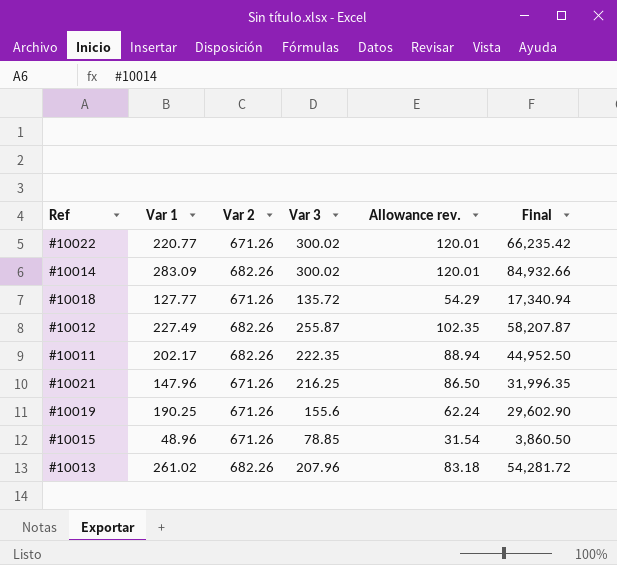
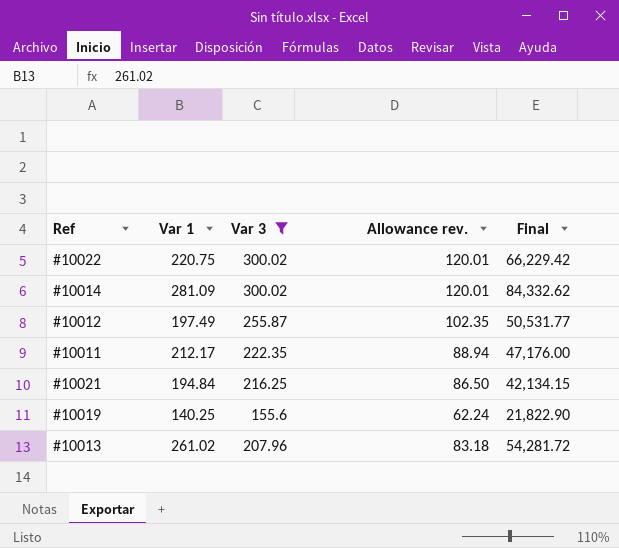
filter: none -> Var 3 >= 155.6
column Var 2 | position: 3 -> none
#10022 | Var 1: 220.77 -> 220.75
#10022 | Final: 66,235.42 -> 66,229.42
#10014 | Var 1: 283.09 -> 281.09
#10014 | Final: 84,932.66 -> 84,332.62
#10012 | Var 1: 227.49 -> 197.49
#10012 | Final: 58,207.87 -> 50,531.77
#10011 | Var 1: 202.17 -> 212.17
#10011 | Final: 44,952.50 -> 47,176.00
#10021 | Var 1: 147.96 -> 194.84
#10021 | Final: 31,996.35 -> 42,134.15
#10019 | Var 1: 190.25 -> 140.25
#10019 | Final: 29,602.90 -> 21,822.90

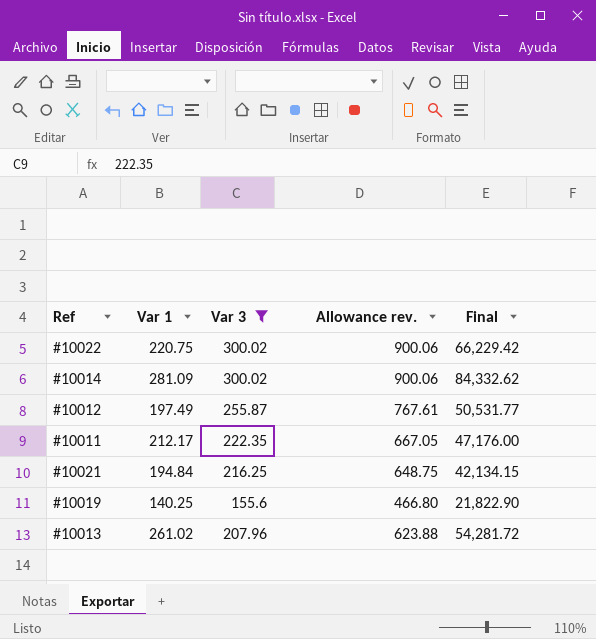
column Allowance rev. | formula: [Var 3] * 0.4 -> [Var 3] * 3

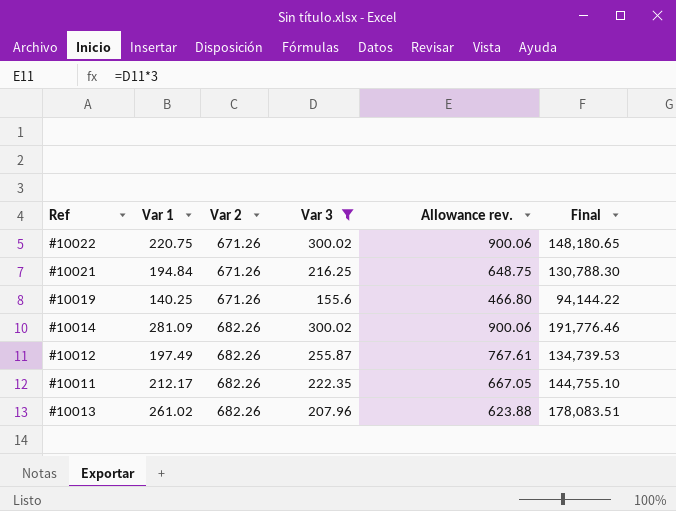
row order: none -> Var 2 ascending
column Var 2 | position: none -> 3
column Final | formula: [Var 1] * [Var 3] -> [Var 1] * [Var 2]

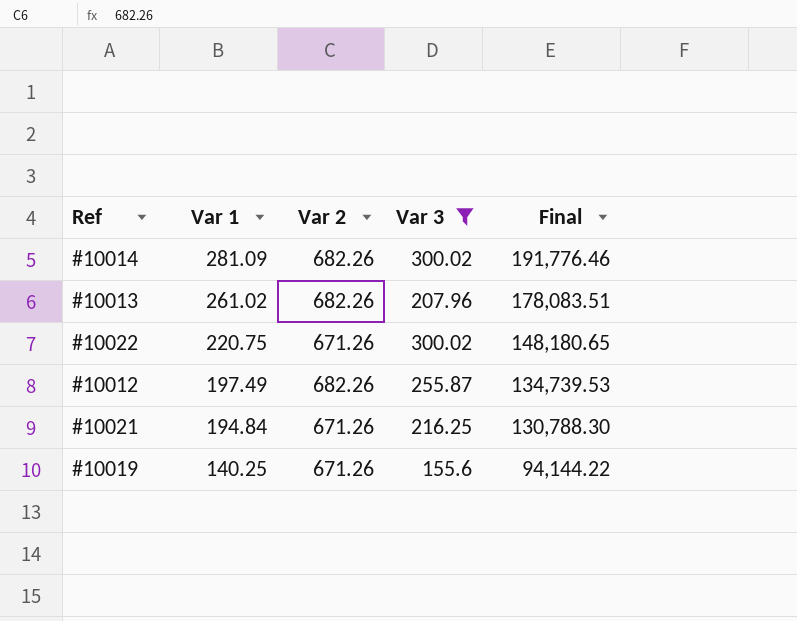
row order: Var 2 ascending -> Var 1 descending
column Allowance rev. | formula: [Var 3] * 3 -> none
row #10011: 212.17 | 682.26 | 222.35 | 667.05 | 144,755.10 -> none

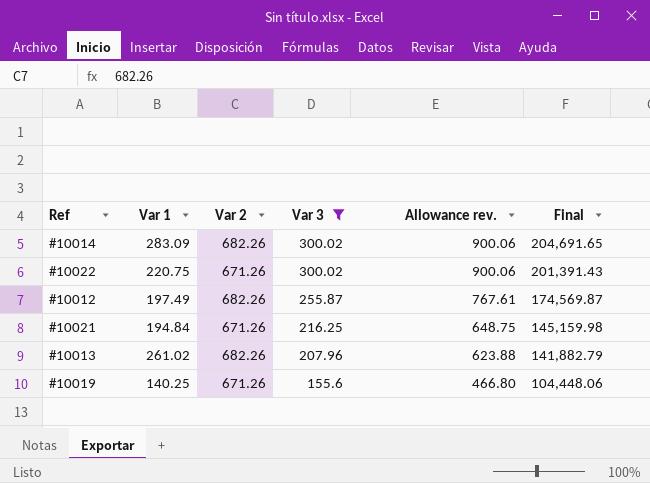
row order: Var 1 descending -> Var 3 descending
column Allowance rev. | formula: none -> [Var 3] * 3
column Final | formula: [Var 1] * [Var 2] -> [Var 2] * [Var 3]
#10014 | Var 1: 281.09 -> 283.09

